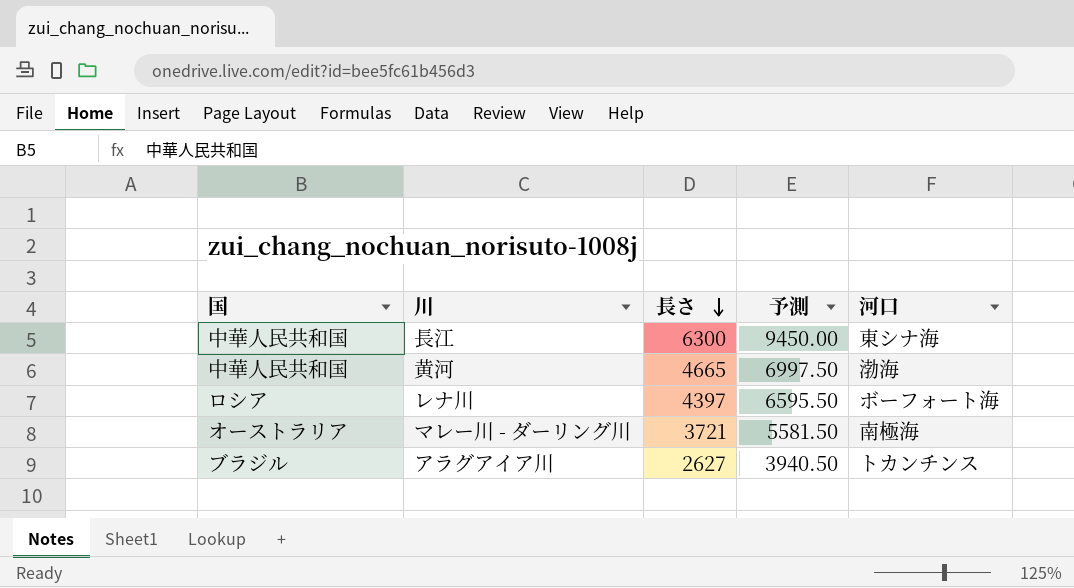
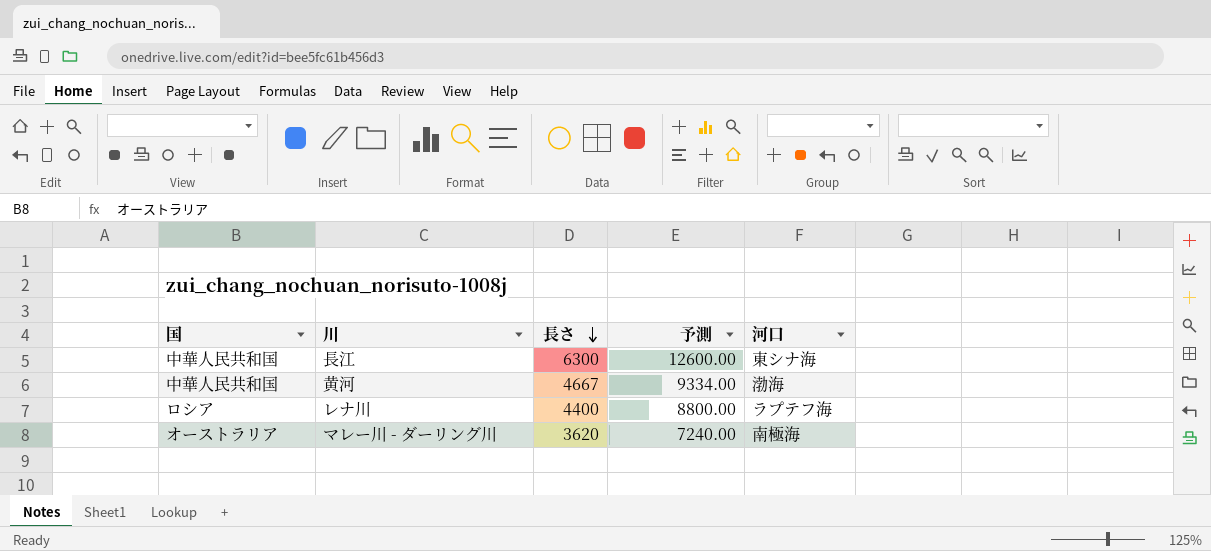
column 予測 | formula: [長さ] * 1.5 -> [長さ] * 2
row アラグアイア川: ブラジル | 2627 | 3940.50 | トカンチンス -> none
黄河 | 長さ: 4665 -> 4667
レナ川 | 長さ: 4397 -> 4400
レナ川 | 河口: ボーフォート海 -> ラプテフ海
マレー川 - ダーリング川 | 長さ: 3721 -> 3620

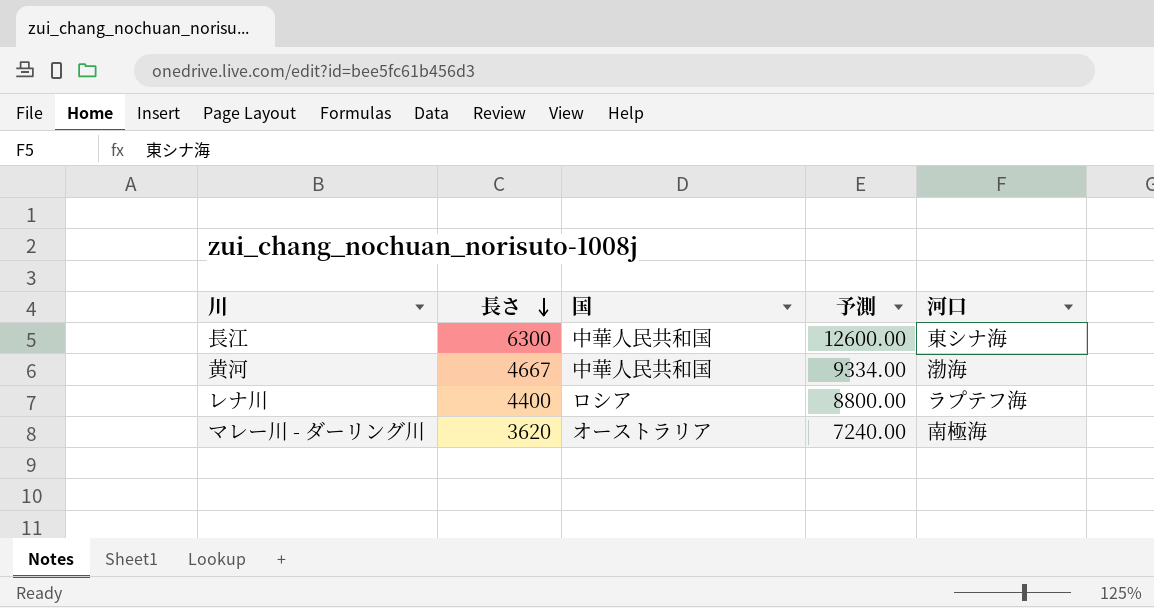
column 国 | position: 1 -> 3

